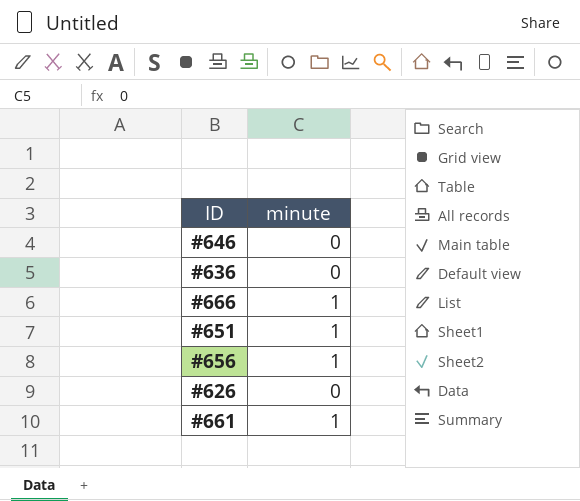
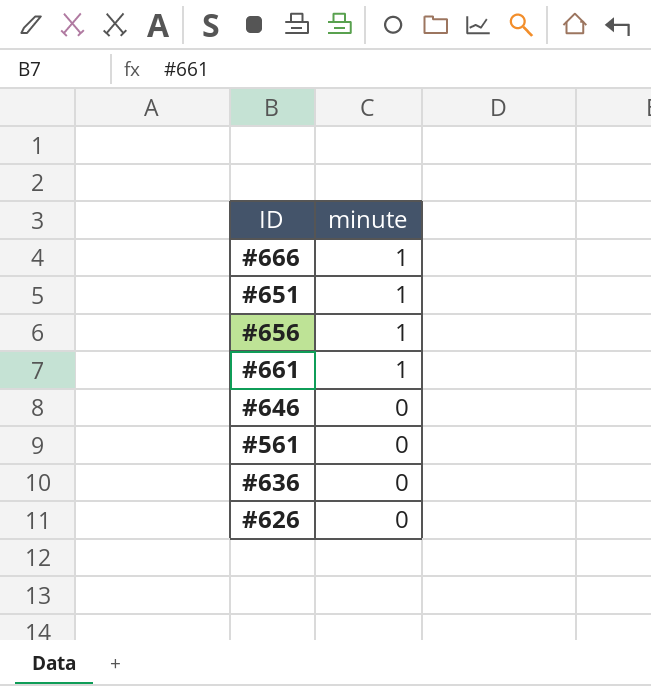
row order: none -> minute descending
row #561: none -> 0

